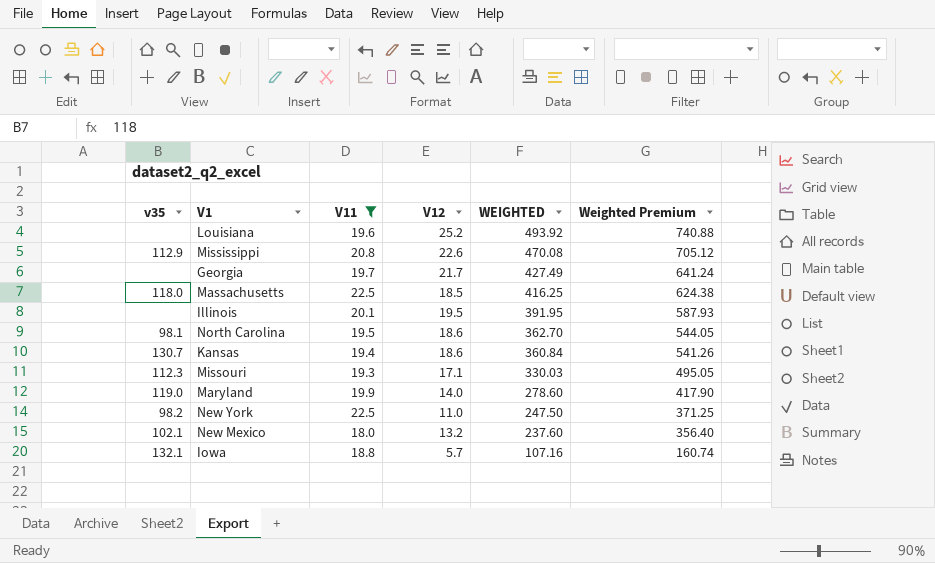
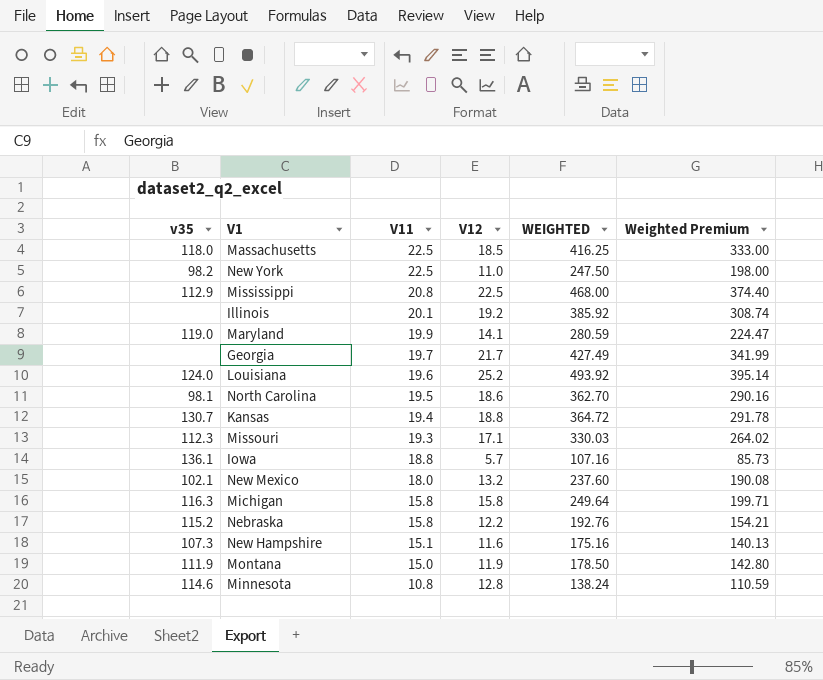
filter: V11 >= 18.0 -> none
row order: WEIGHTED descending -> V11 descending
column Weighted Premium | formula: [WEIGHTED] * 1.5 -> [WEIGHTED] * 0.8
Mississippi | V12: 22.6 -> 22.5
Mississippi | WEIGHTED: 470.08 -> 468.00
Illinois | V12: 19.5 -> 19.2
Illinois | WEIGHTED: 391.95 -> 385.92
Maryland | V12: 14.0 -> 14.1
Maryland | WEIGHTED: 278.60 -> 280.59
Louisiana | v35: none -> 124.0
Kansas | V12: 18.6 -> 18.8
Kansas | WEIGHTED: 360.84 -> 364.72
Iowa | v35: 132.1 -> 136.1

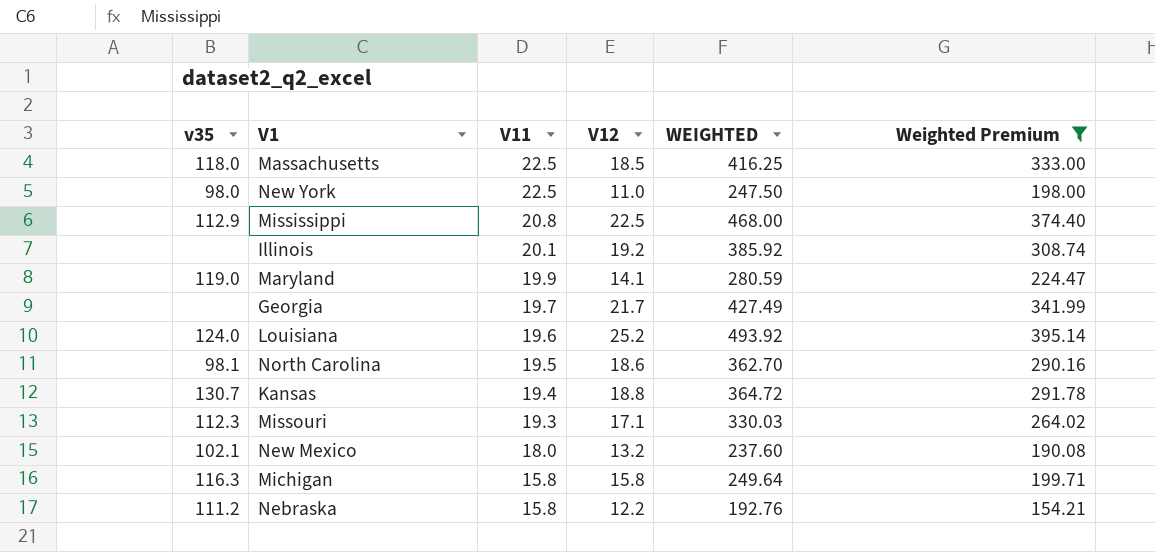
filter: none -> Weighted Premium >= 154.21
New York | v35: 98.2 -> 98.0
Nebraska | v35: 115.2 -> 111.2

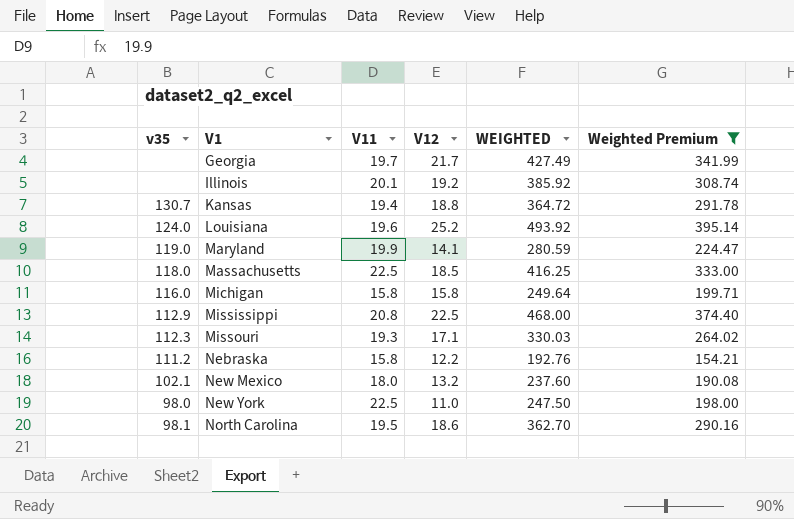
row order: V11 descending -> V1 ascending
Michigan | v35: 116.3 -> 116.0

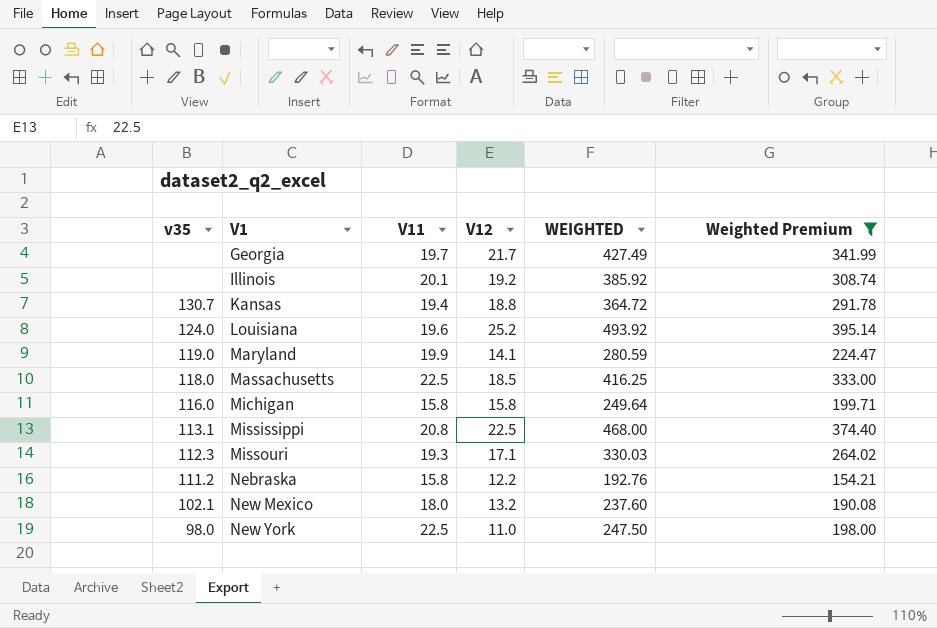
row North Carolina: 98.1 | 19.5 | 18.6 | 362.70 | 290.16 -> none
Mississippi | v35: 112.9 -> 113.1

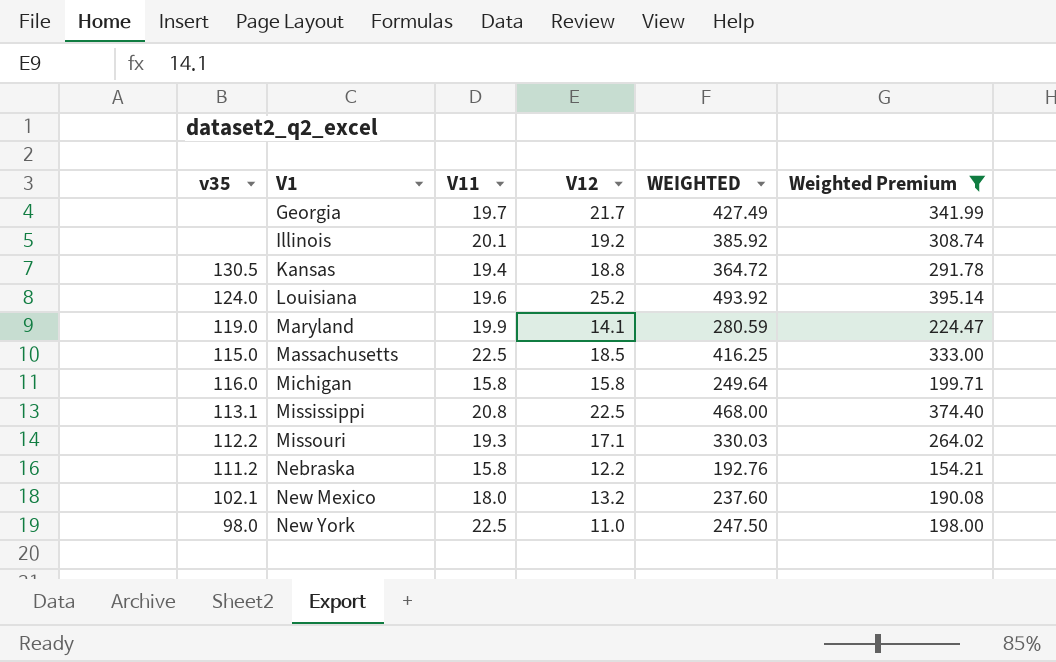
Kansas | v35: 130.7 -> 130.5
Massachusetts | v35: 118.0 -> 115.0
Missouri | v35: 112.3 -> 112.2

